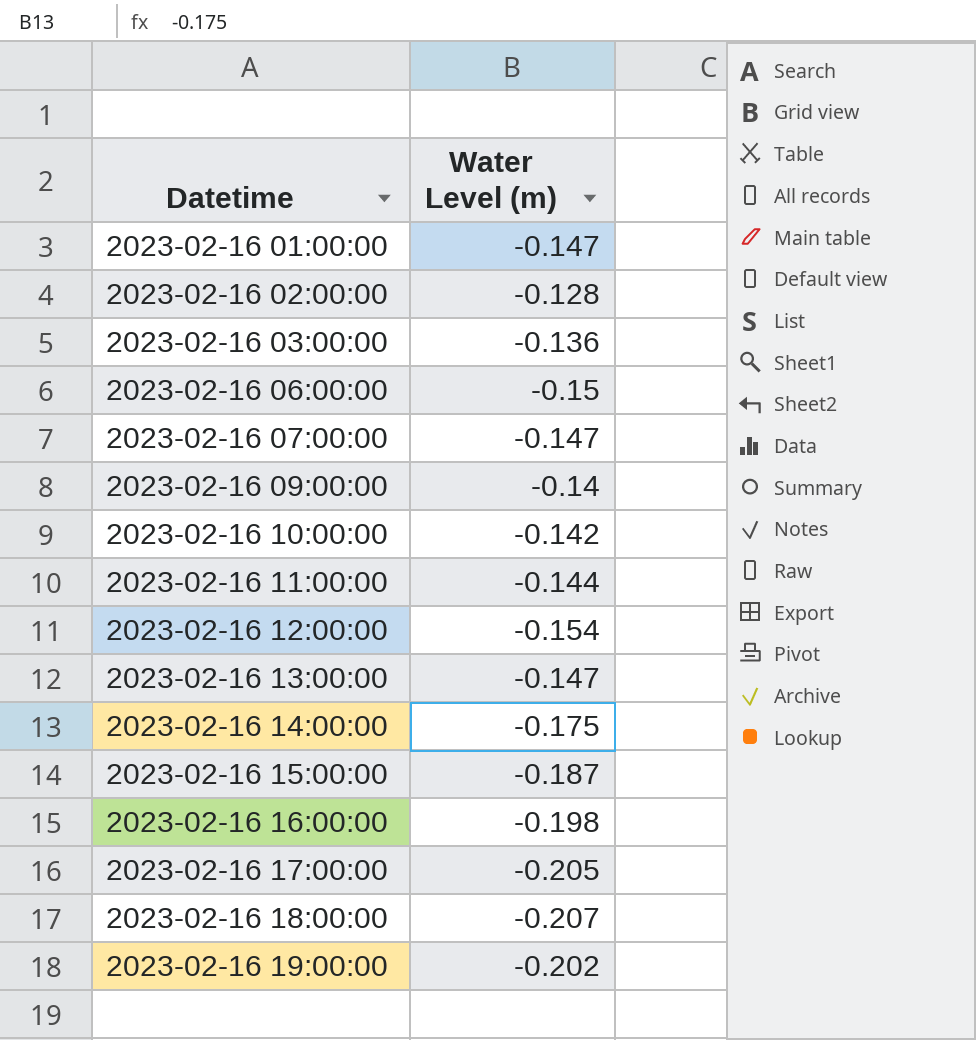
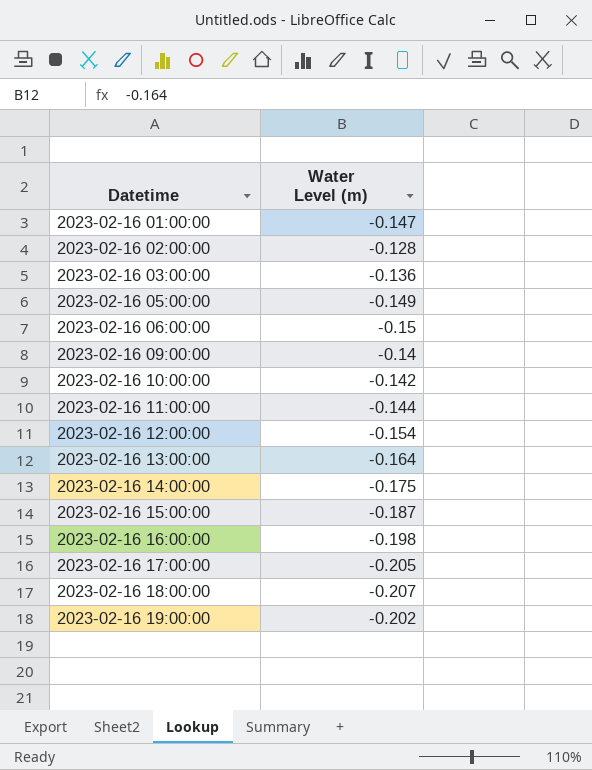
row 2023-02-16 07:00:00: -0.147 -> none
row 2023-02-16 05:00:00: none -> -0.149
2023-02-16 13:00:00 | Water Level (m): -0.147 -> -0.164

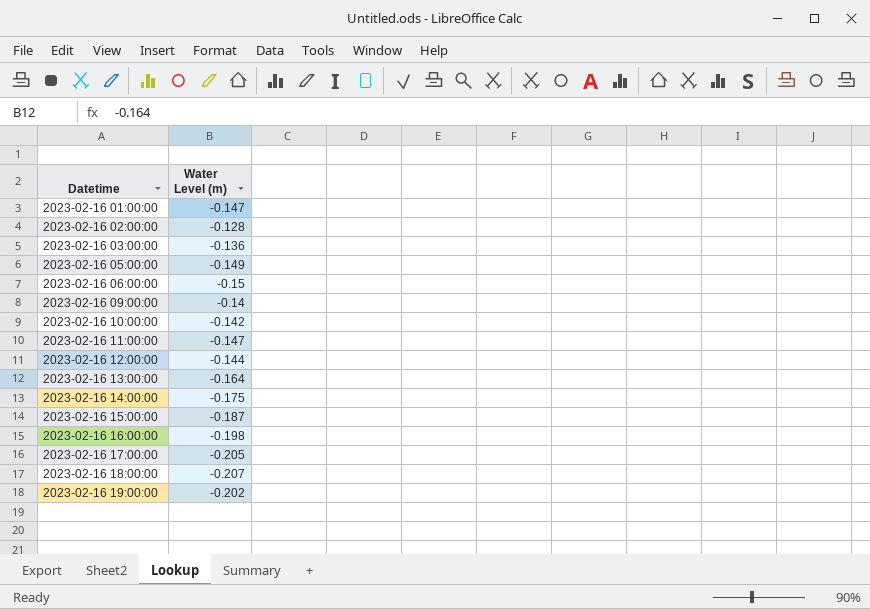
2023-02-16 11:00:00 | Water Level (m): -0.144 -> -0.147
2023-02-16 12:00:00 | Water Level (m): -0.154 -> -0.144

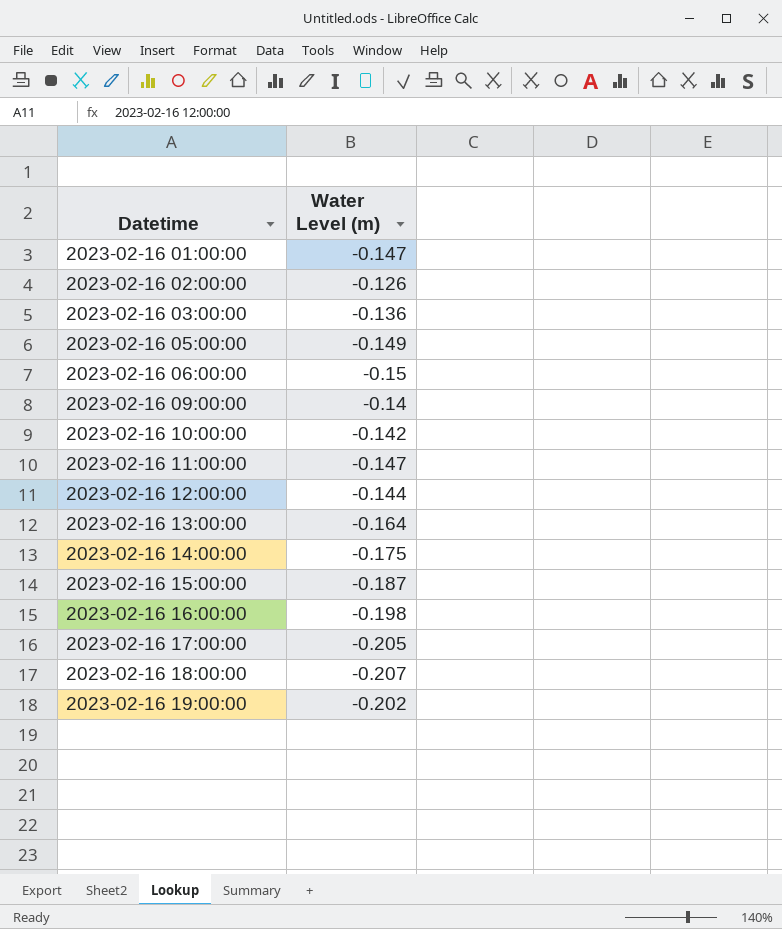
2023-02-16 02:00:00 | Water Level (m): -0.128 -> -0.126

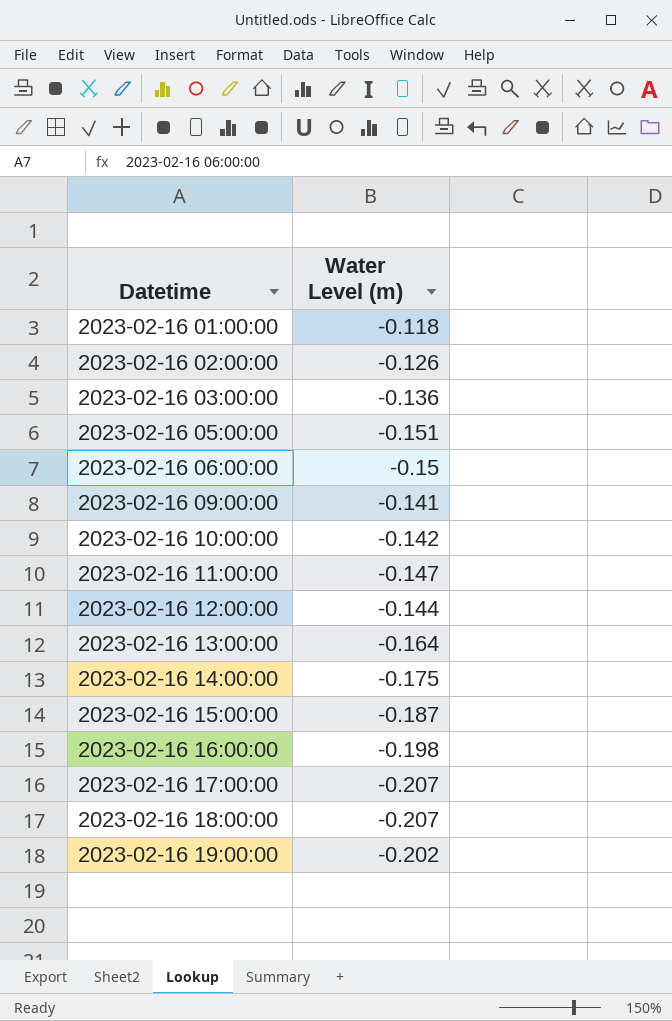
2023-02-16 01:00:00 | Water Level (m): -0.147 -> -0.118
2023-02-16 05:00:00 | Water Level (m): -0.149 -> -0.151
2023-02-16 09:00:00 | Water Level (m): -0.14 -> -0.141
2023-02-16 17:00:00 | Water Level (m): -0.205 -> -0.207

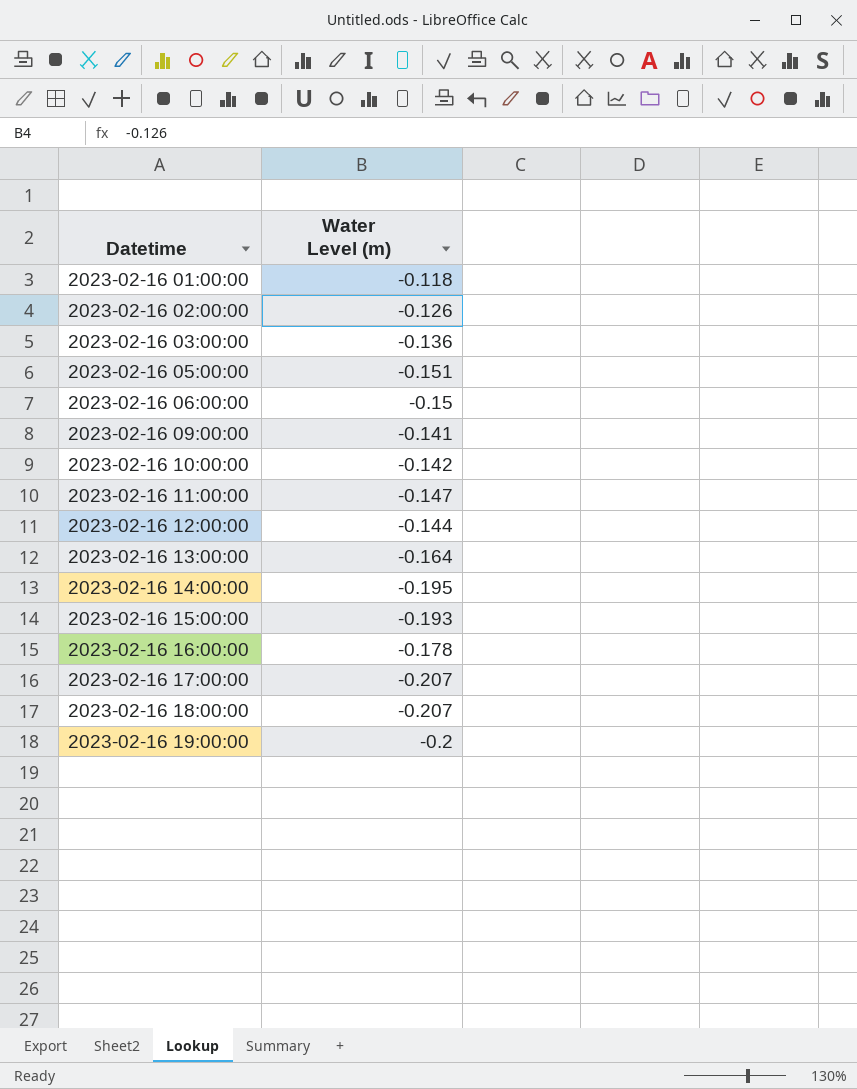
2023-02-16 14:00:00 | Water Level (m): -0.175 -> -0.195
2023-02-16 15:00:00 | Water Level (m): -0.187 -> -0.193
2023-02-16 16:00:00 | Water Level (m): -0.198 -> -0.178
2023-02-16 19:00:00 | Water Level (m): -0.202 -> -0.2

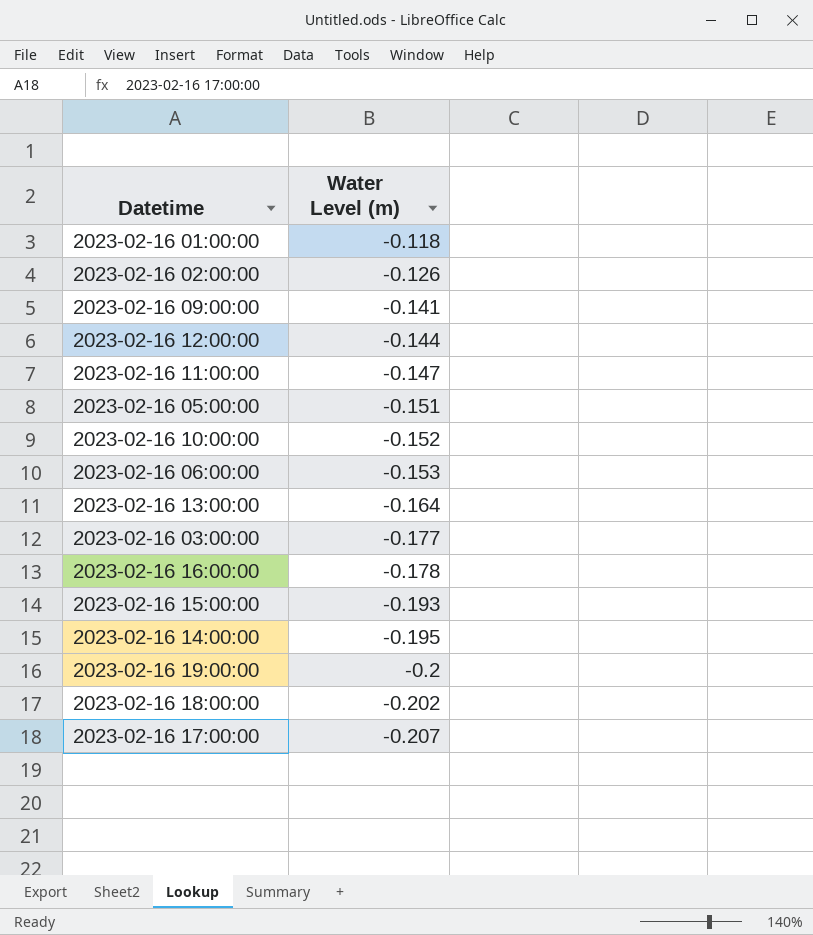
row order: Datetime ascending -> Water Level (m) descending
2023-02-16 10:00:00 | Water Level (m): -0.142 -> -0.152
2023-02-16 06:00:00 | Water Level (m): -0.15 -> -0.153
2023-02-16 03:00:00 | Water Level (m): -0.136 -> -0.177
2023-02-16 18:00:00 | Water Level (m): -0.207 -> -0.202

